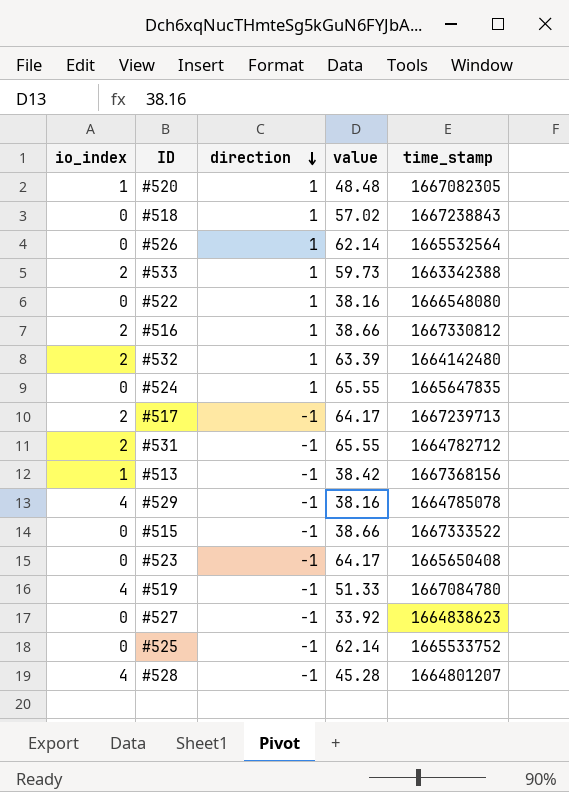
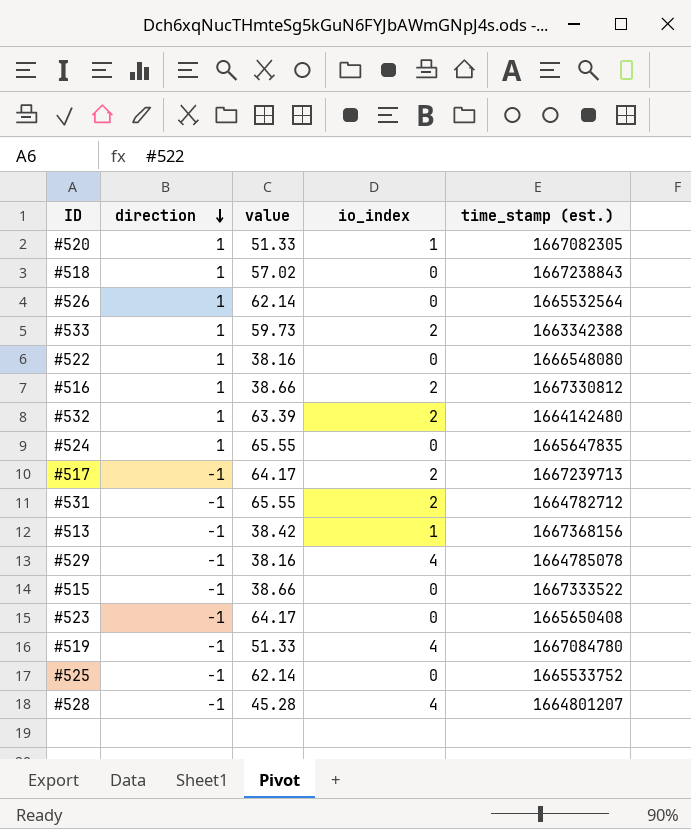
column io_index | position: 1 -> 4
column name: time_stamp -> time_stamp (est.)
row #527: 0 | -1 | 33.92 | 1664838623 -> none
#520 | value: 48.48 -> 51.33

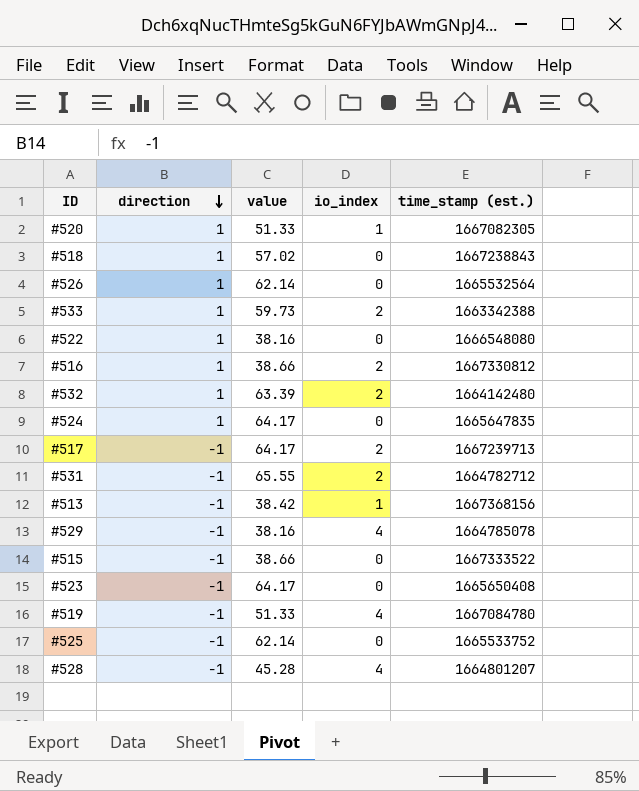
#524 | value: 65.55 -> 64.17

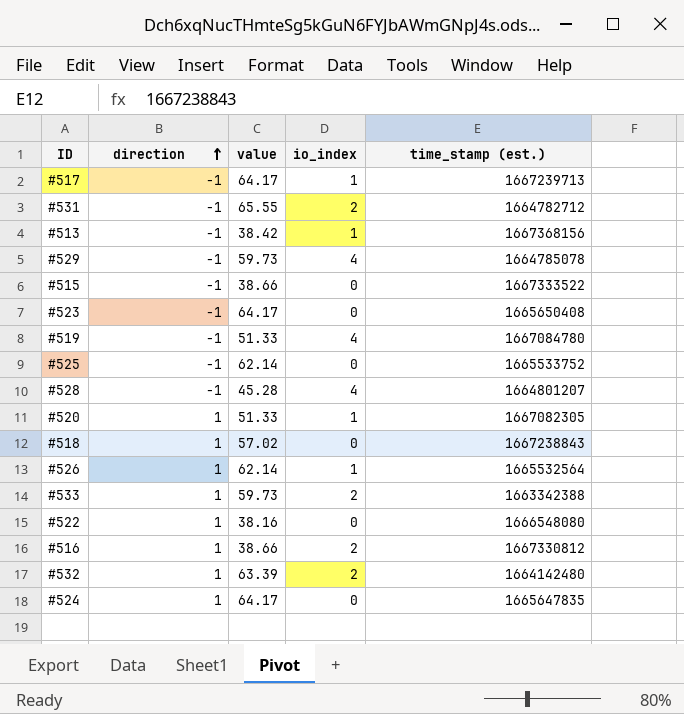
row order: direction descending -> direction ascending
#517 | io_index: 2 -> 1
#529 | value: 38.16 -> 59.73
#526 | io_index: 0 -> 1

